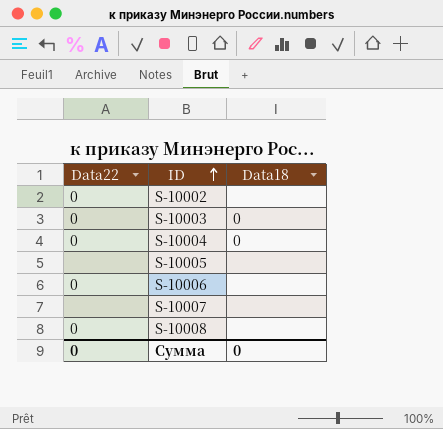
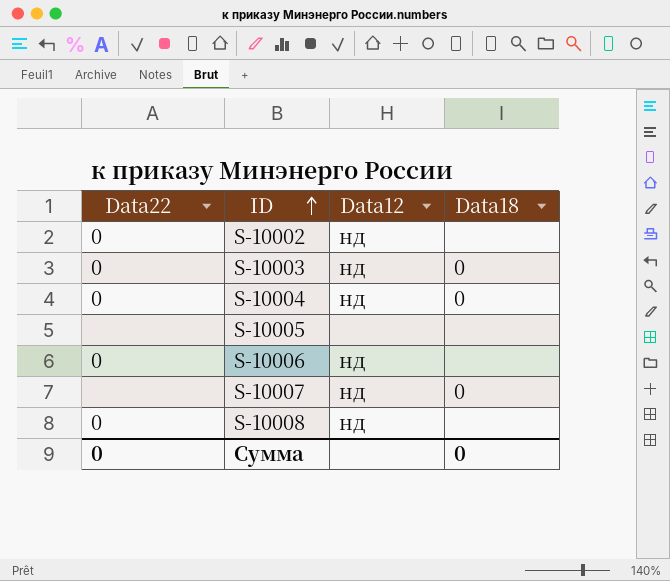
column Data12 | position: none -> 3
S-10007 | Data18: none -> 0

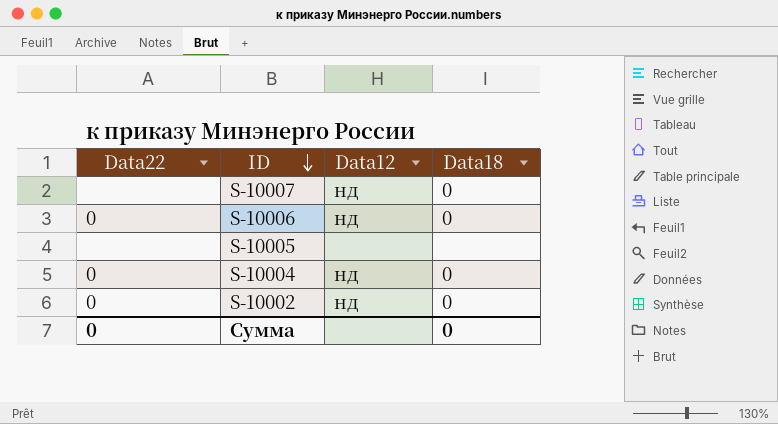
row order: ID ascending -> ID descending
row S-10003: 0 | нд | 0 -> none
row S-10008: 0 | нд | none -> none
S-10006 | Data18: none -> 0
S-10002 | Data18: none -> 0

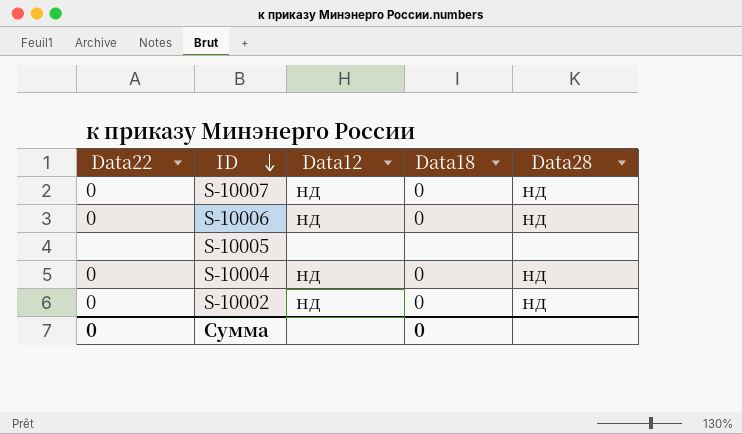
column Data28 | position: none -> 5
S-10007 | Data22: none -> 0

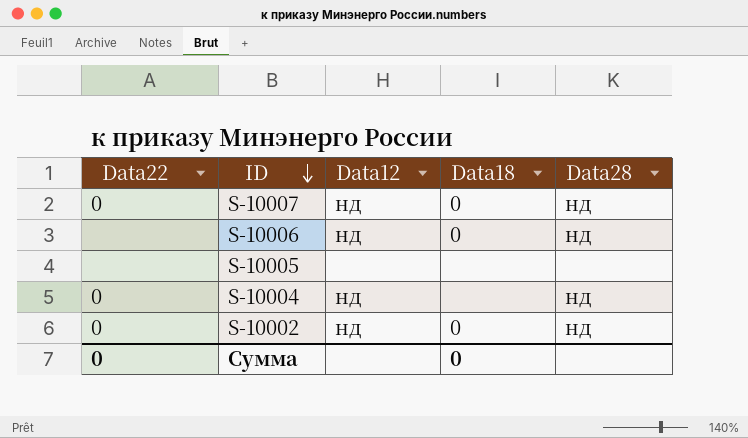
S-10006 | Data22: 0 -> none
S-10004 | Data18: 0 -> none

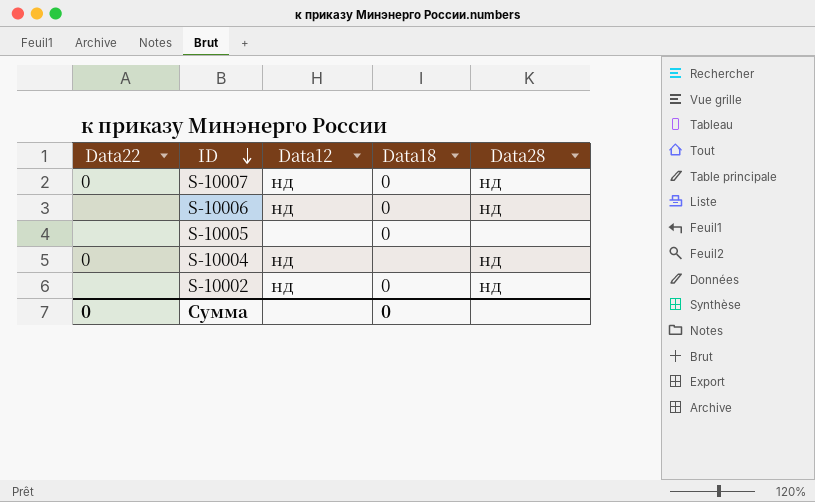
S-10005 | Data18: none -> 0
S-10002 | Data22: 0 -> none

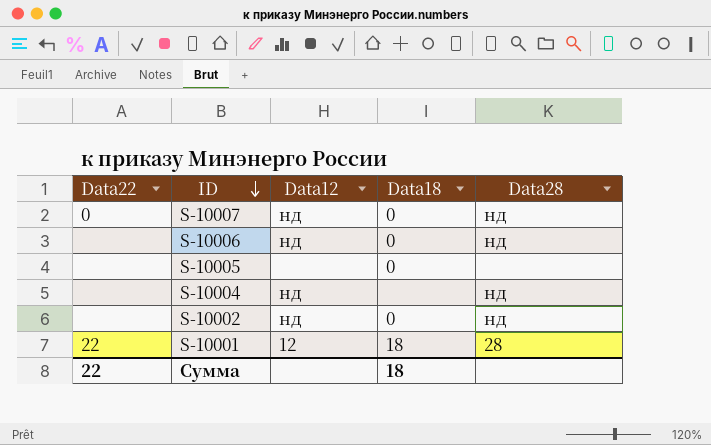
S-10004 | Data22: 0 -> none
row S-10001: none -> 22 | 12 | 18 | 28
Сумма | Data22: 0 -> 22
Сумма | Data18: 0 -> 18

